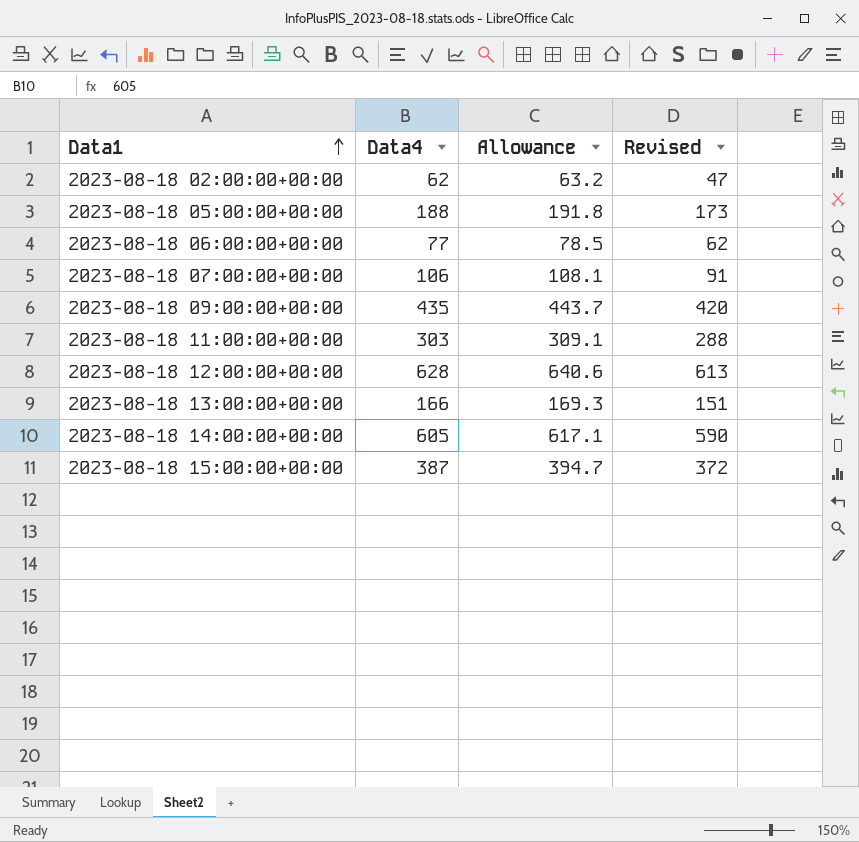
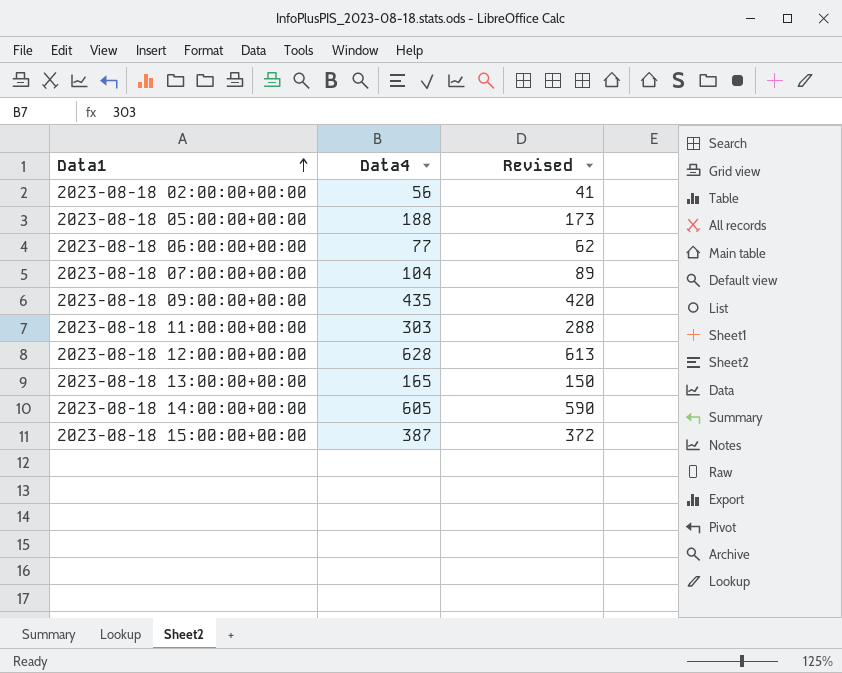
column Allowance | formula: [Data4] * 1.02 -> none
2023-08-18 02:00:00+00:00 | Data4: 62 -> 56
2023-08-18 02:00:00+00:00 | Revised: 47 -> 41
2023-08-18 07:00:00+00:00 | Data4: 106 -> 104
2023-08-18 07:00:00+00:00 | Revised: 91 -> 89
2023-08-18 13:00:00+00:00 | Data4: 166 -> 165
2023-08-18 13:00:00+00:00 | Revised: 151 -> 150

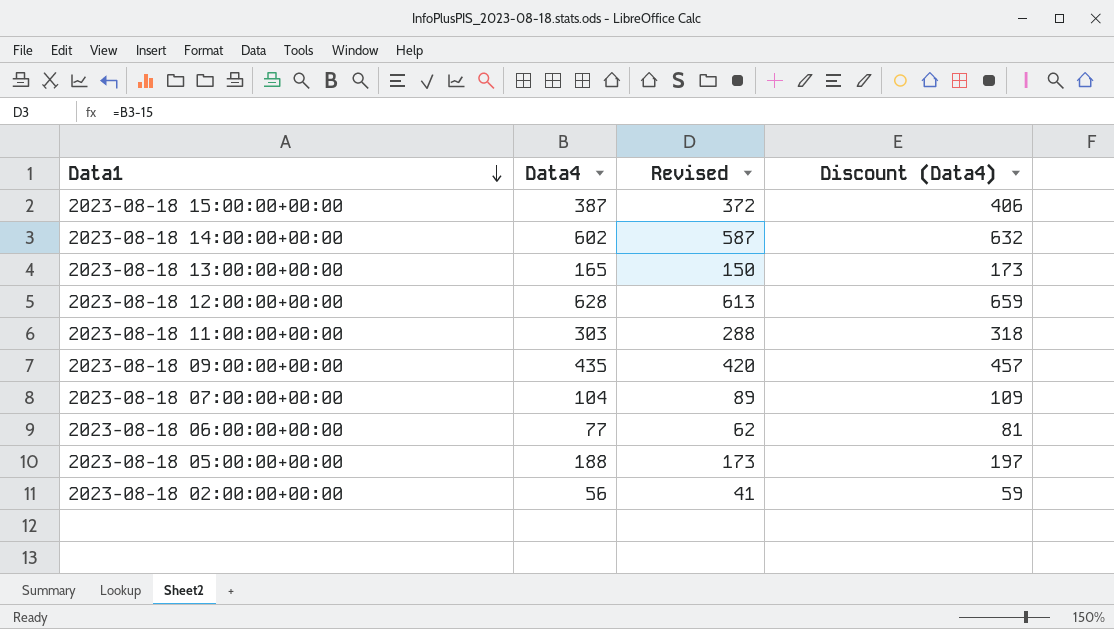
row order: Data1 ascending -> Data1 descending
column Discount (Data4) | formula: none -> [Data4] * 1.05
2023-08-18 14:00:00+00:00 | Data4: 605 -> 602
2023-08-18 14:00:00+00:00 | Revised: 590 -> 587

